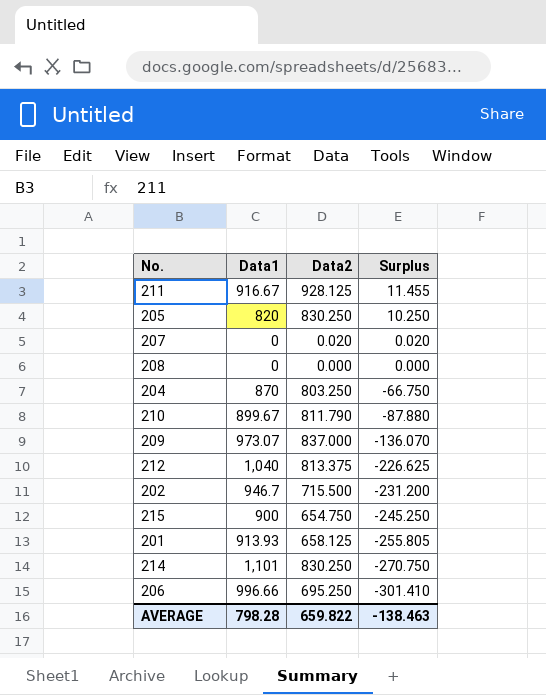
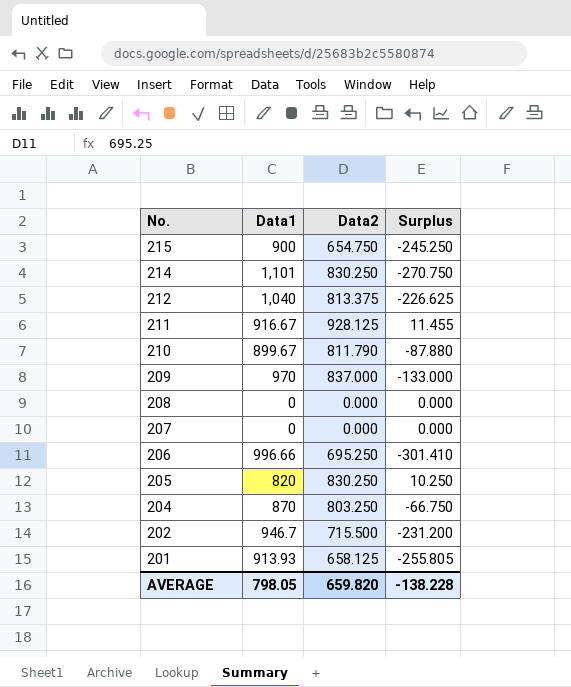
row order: Surplus descending -> No. descending
209 | Data1: 973.07 -> 970
209 | Surplus: -136.070 -> -133.000
207 | Data2: 0.020 -> 0.000
207 | Surplus: 0.020 -> 0.000
AVERAGE | Data1: 798.28 -> 798.05
AVERAGE | Data2: 659.822 -> 659.820
AVERAGE | Surplus: -138.463 -> -138.228

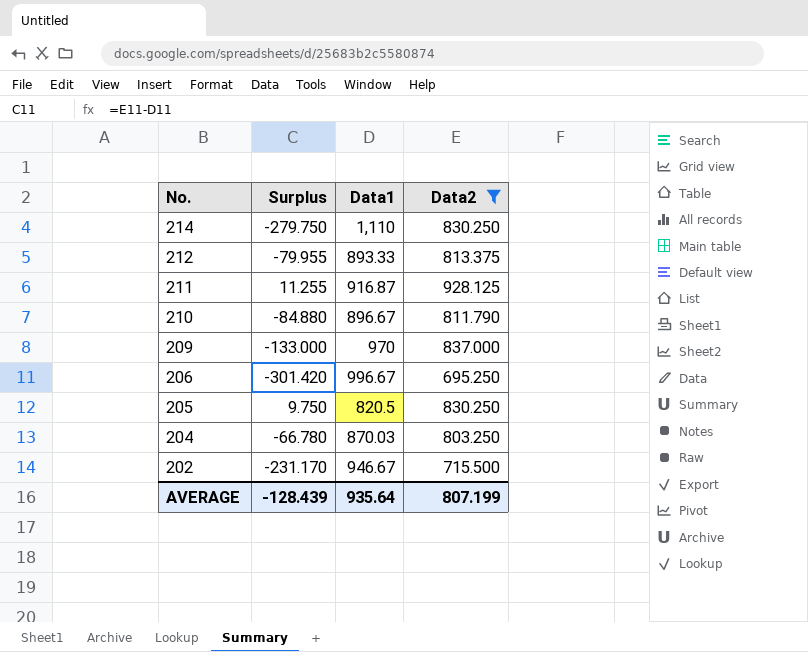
filter: none -> Data2 >= 695.250
column Surplus | position: 4 -> 2
214 | Surplus: -270.750 -> -279.750
214 | Data1: 1,101 -> 1,110
212 | Surplus: -226.625 -> -79.955
212 | Data1: 1,040 -> 893.33
211 | Surplus: 11.455 -> 11.255
211 | Data1: 916.67 -> 916.87
210 | Surplus: -87.880 -> -84.880
210 | Data1: 899.67 -> 896.67
206 | Surplus: -301.410 -> -301.420
206 | Data1: 996.66 -> 996.67
205 | Surplus: 10.250 -> 9.750
205 | Data1: 820 -> 820.5
204 | Surplus: -66.750 -> -66.780
204 | Data1: 870 -> 870.03
202 | Surplus: -231.200 -> -231.170
202 | Data1: 946.7 -> 946.67
AVERAGE | Surplus: -138.228 -> -128.439
AVERAGE | Data1: 798.05 -> 935.64
AVERAGE | Data2: 659.820 -> 807.199

